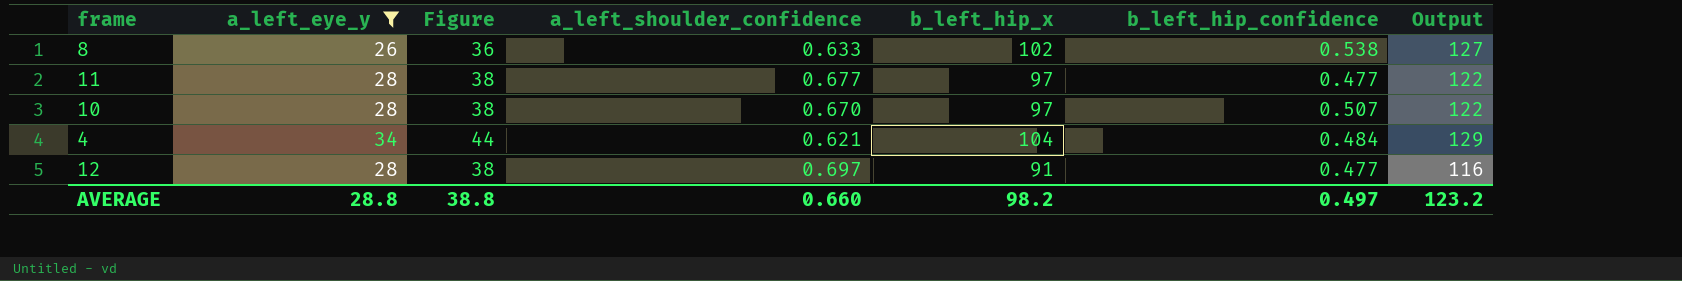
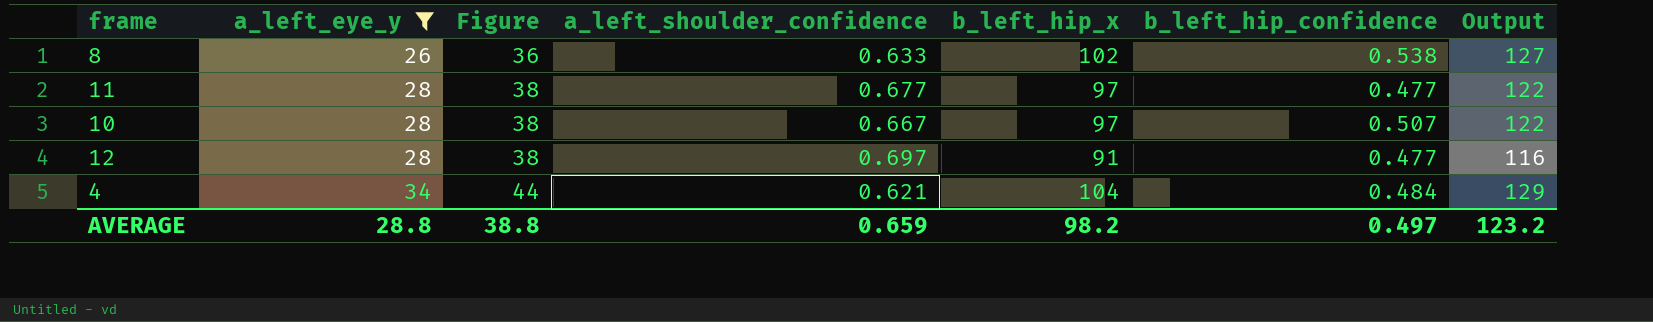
row order: none -> a_left_eye_y ascending
10 | a_left_shoulder_confidence: 0.670 -> 0.667
AVERAGE | a_left_shoulder_confidence: 0.660 -> 0.659

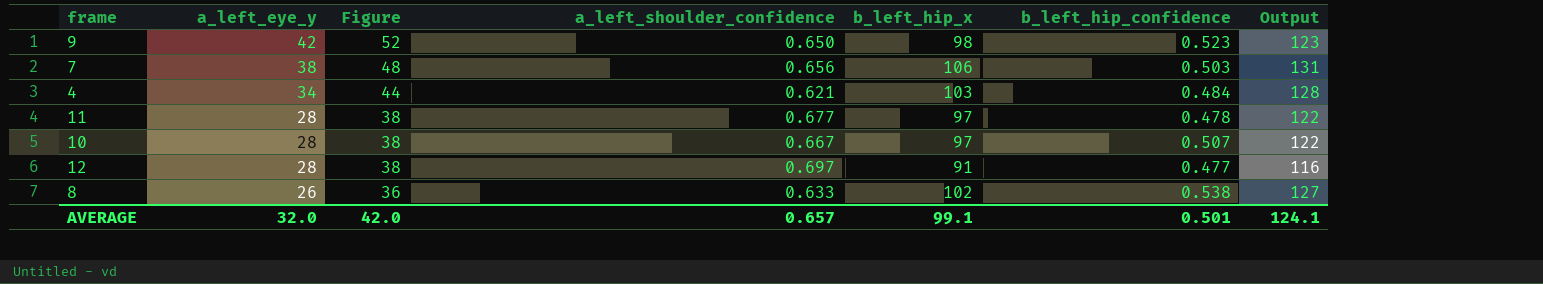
filter: a_left_eye_y <= 34 -> none
row order: a_left_eye_y ascending -> a_left_eye_y descending
4 | b_left_hip_x: 104 -> 103
4 | Output: 129 -> 128
11 | b_left_hip_confidence: 0.477 -> 0.478
AVERAGE | a_left_eye_y: 28.8 -> 32.0
AVERAGE | Figure: 38.8 -> 42.0
AVERAGE | a_left_shoulder_confidence: 0.659 -> 0.657
AVERAGE | b_left_hip_x: 98.2 -> 99.1
AVERAGE | b_left_hip_confidence: 0.497 -> 0.501
AVERAGE | Output: 123.2 -> 124.1

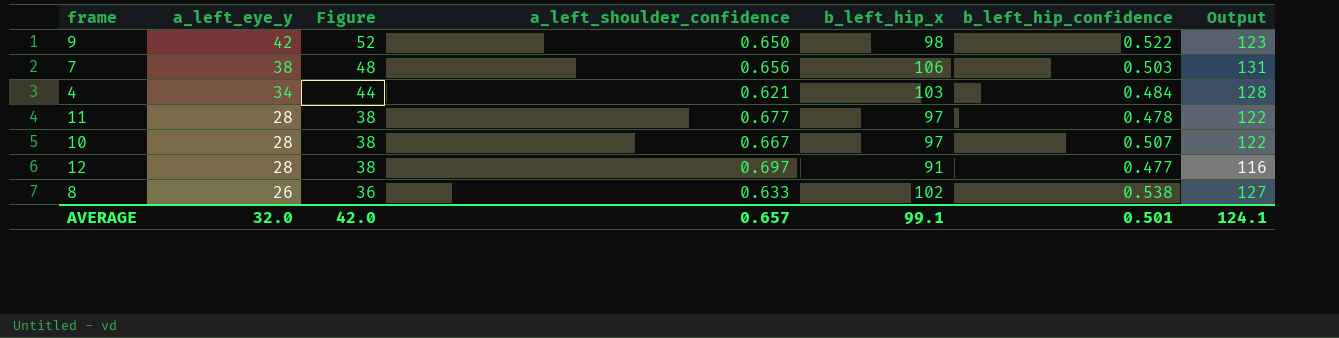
9 | b_left_hip_confidence: 0.523 -> 0.522

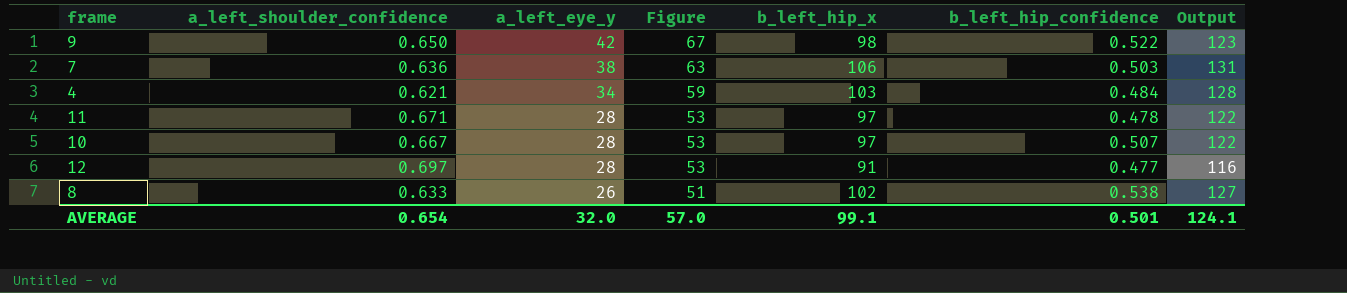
column a_left_shoulder_confidence | position: 4 -> 2
column Figure | formula: [a_left_eye_y] + 10 -> [a_left_eye_y] + 25
7 | a_left_shoulder_confidence: 0.656 -> 0.636
11 | a_left_shoulder_confidence: 0.677 -> 0.671
AVERAGE | a_left_shoulder_confidence: 0.657 -> 0.654
AVERAGE | Figure: 42.0 -> 57.0

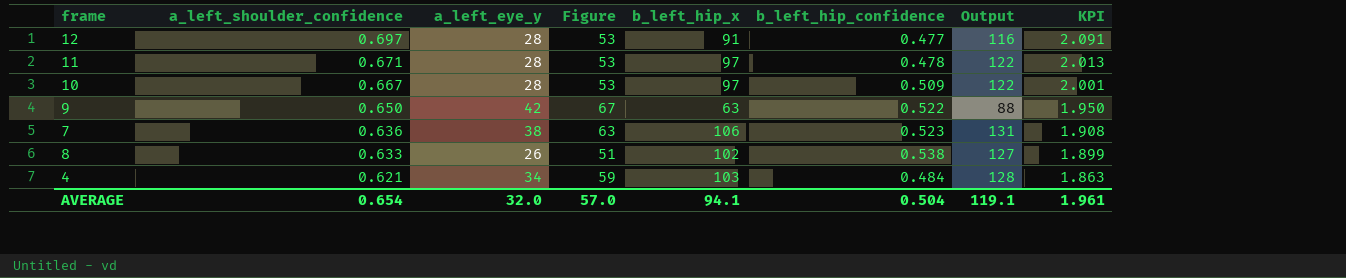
row order: a_left_eye_y descending -> a_left_shoulder_confidence descending
column KPI | formula: none -> [a_left_shoulder_confidence] * 3
10 | b_left_hip_confidence: 0.507 -> 0.509
9 | b_left_hip_x: 98 -> 63
9 | Output: 123 -> 88
7 | b_left_hip_confidence: 0.503 -> 0.523
AVERAGE | b_left_hip_x: 99.1 -> 94.1
AVERAGE | b_left_hip_confidence: 0.501 -> 0.504
AVERAGE | Output: 124.1 -> 119.1

